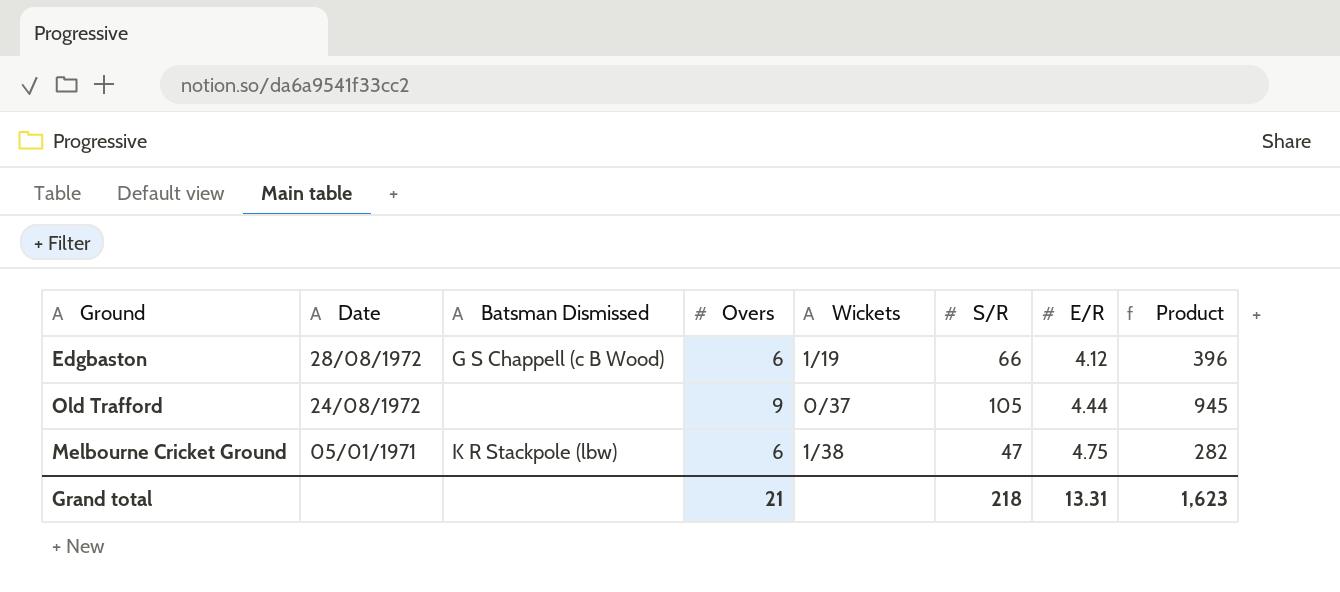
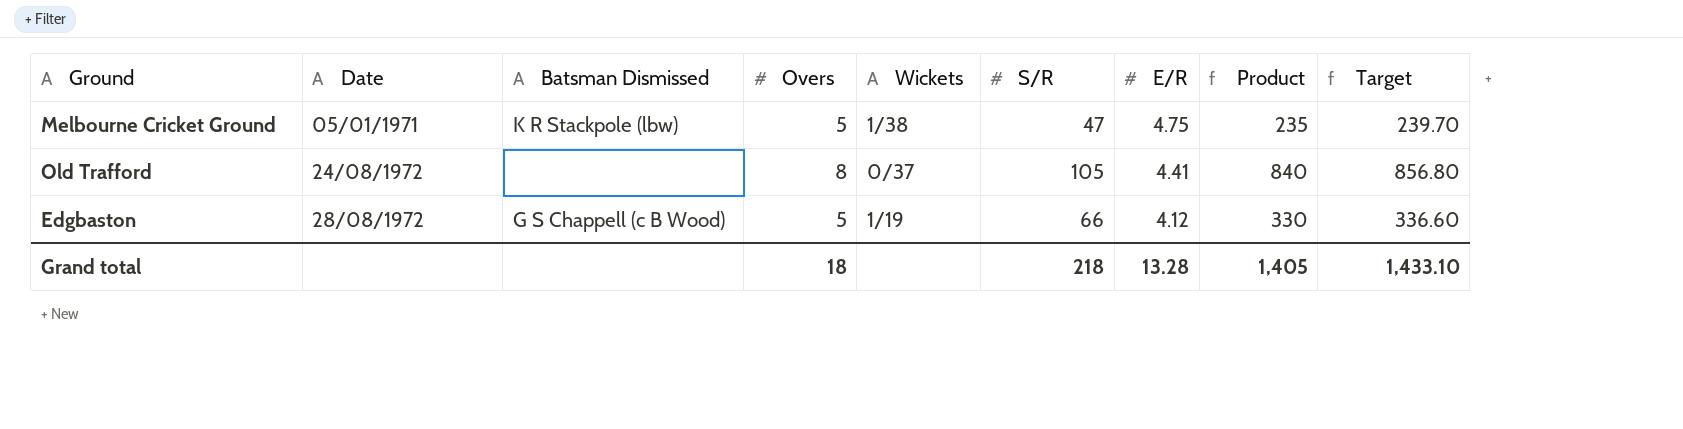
row order: Date descending -> Date ascending
column Target | formula: none -> [Product] * 1.02
Melbourne Cricket Ground | Overs: 6 -> 5
Melbourne Cricket Ground | Product: 282 -> 235
Old Trafford | Overs: 9 -> 8
Old Trafford | E/R: 4.44 -> 4.41
Old Trafford | Product: 945 -> 840
Edgbaston | Overs: 6 -> 5
Edgbaston | Product: 396 -> 330
Grand total | Overs: 21 -> 18
Grand total | E/R: 13.31 -> 13.28
Grand total | Product: 1,623 -> 1,405

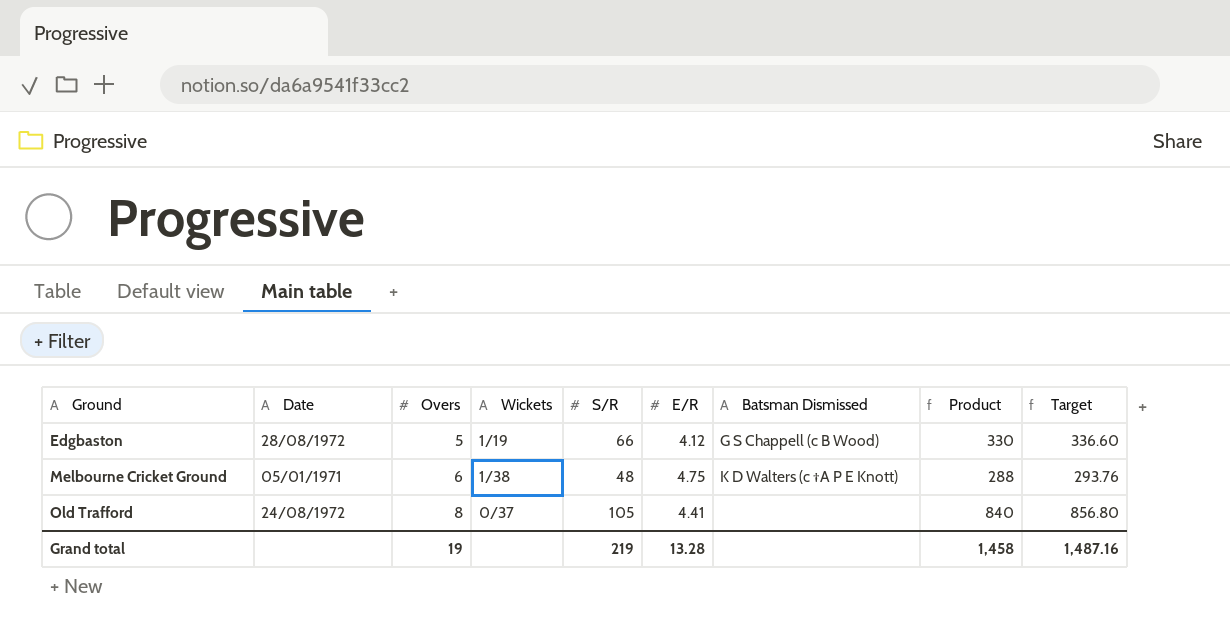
row order: Date ascending -> Ground ascending
column Batsman Dismissed | position: 3 -> 7
Melbourne Cricket Ground | Overs: 5 -> 6
Melbourne Cricket Ground | S/R: 47 -> 48
Melbourne Cricket Ground | Batsman Dismissed: K R Stackpole (lbw) -> K D Walters (c †A P E Knott)
Melbourne Cricket Ground | Product: 235 -> 288
Melbourne Cricket Ground | Target: 239.70 -> 293.76
Grand total | Overs: 18 -> 19
Grand total | S/R: 218 -> 219
Grand total | Product: 1,405 -> 1,458
Grand total | Target: 1,433.10 -> 1,487.16

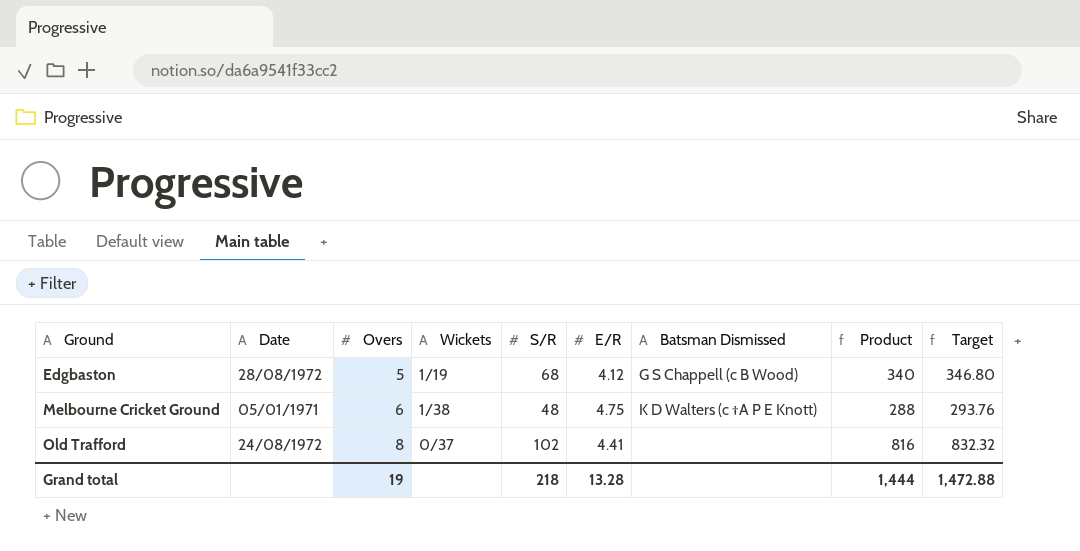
Edgbaston | S/R: 66 -> 68
Edgbaston | Product: 330 -> 340
Edgbaston | Target: 336.60 -> 346.80
Old Trafford | S/R: 105 -> 102
Old Trafford | Product: 840 -> 816
Old Trafford | Target: 856.80 -> 832.32
Grand total | S/R: 219 -> 218
Grand total | Product: 1,458 -> 1,444
Grand total | Target: 1,487.16 -> 1,472.88

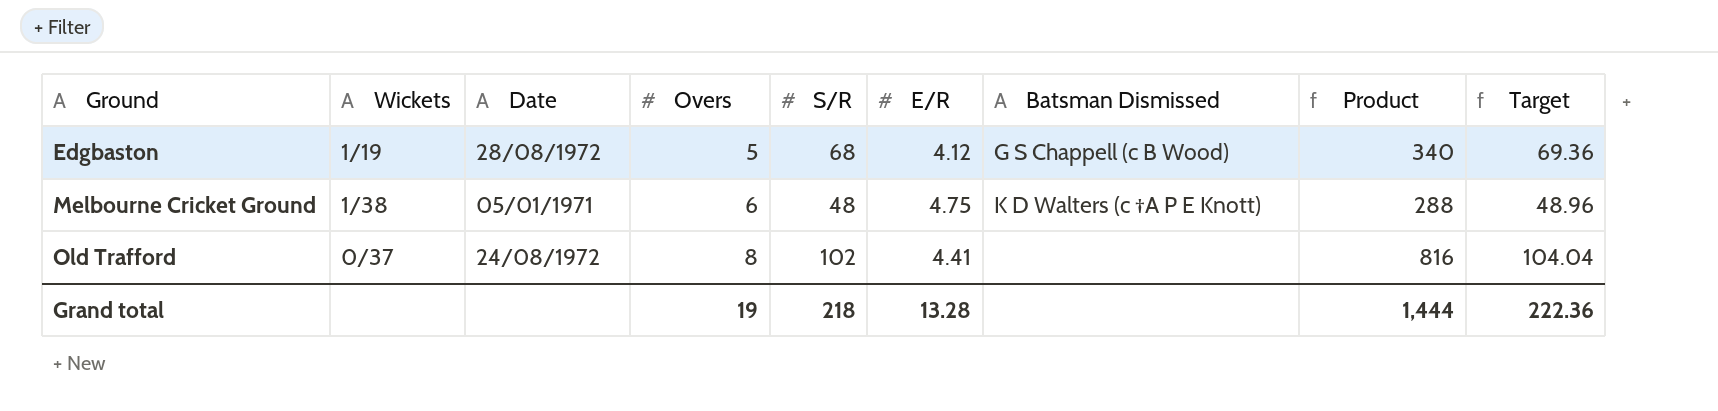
column Wickets | position: 4 -> 2
column Target | formula: [Product] * 1.02 -> [S/R] * 1.02
Grand total | Target: 1,472.88 -> 222.36

